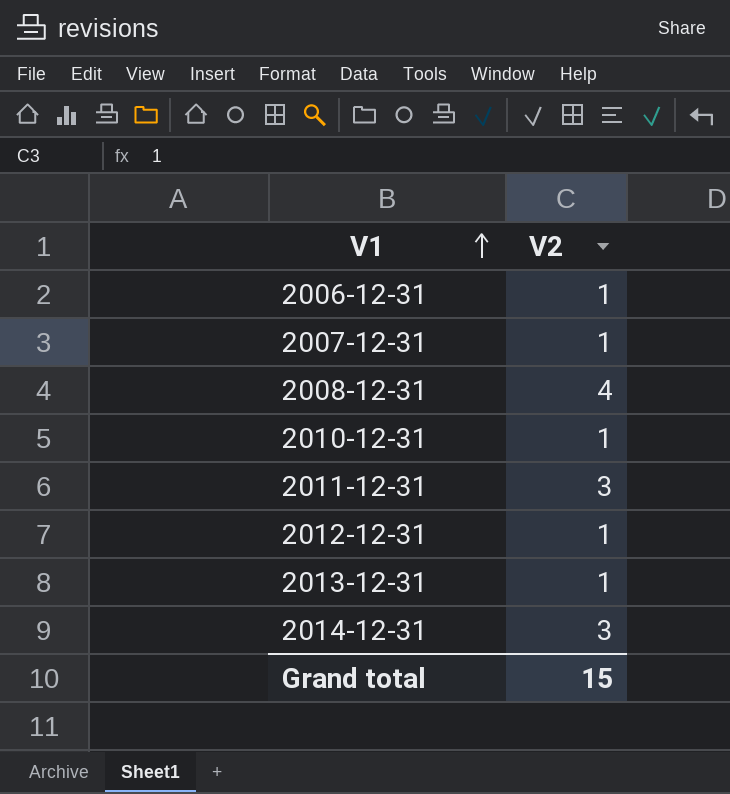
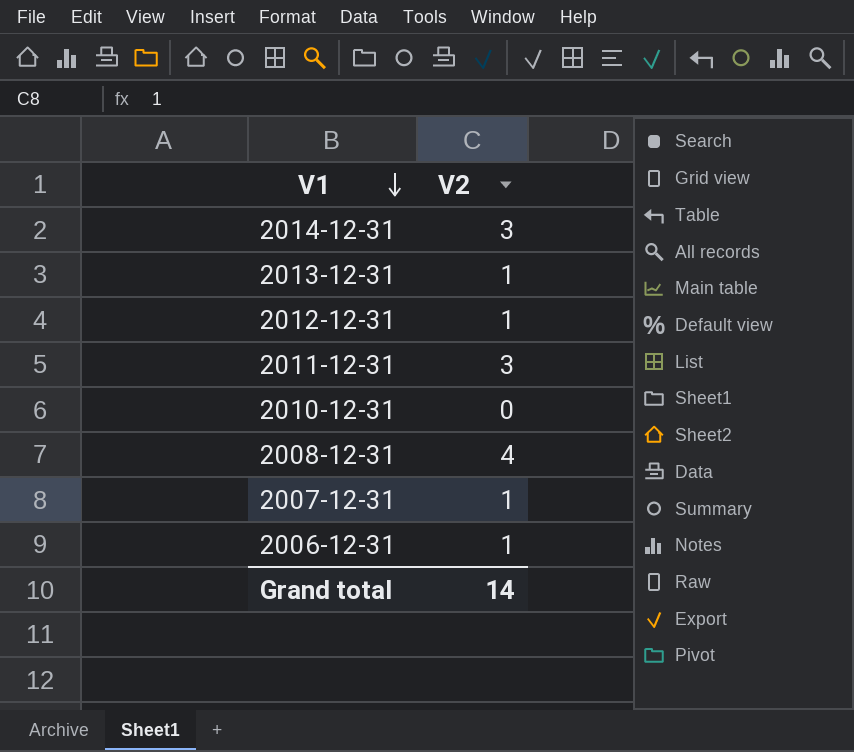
row order: V1 ascending -> V1 descending
2010-12-31 | V2: 1 -> 0
Grand total | V2: 15 -> 14

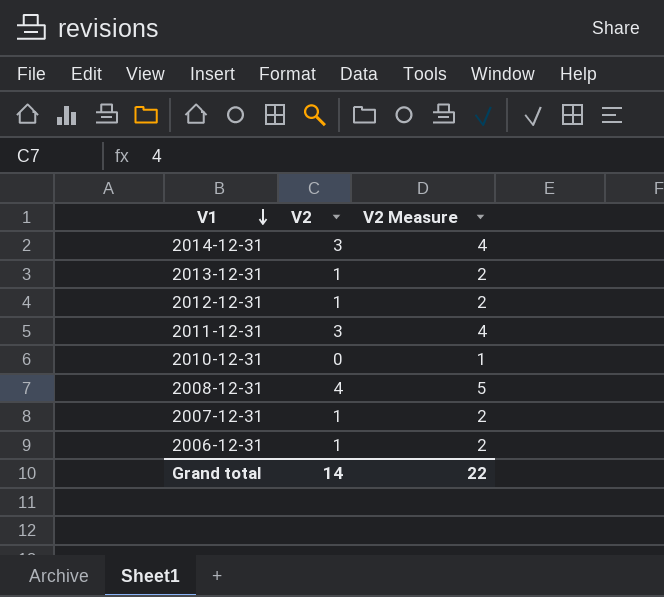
column V2 Measure | formula: none -> [V2] + 1

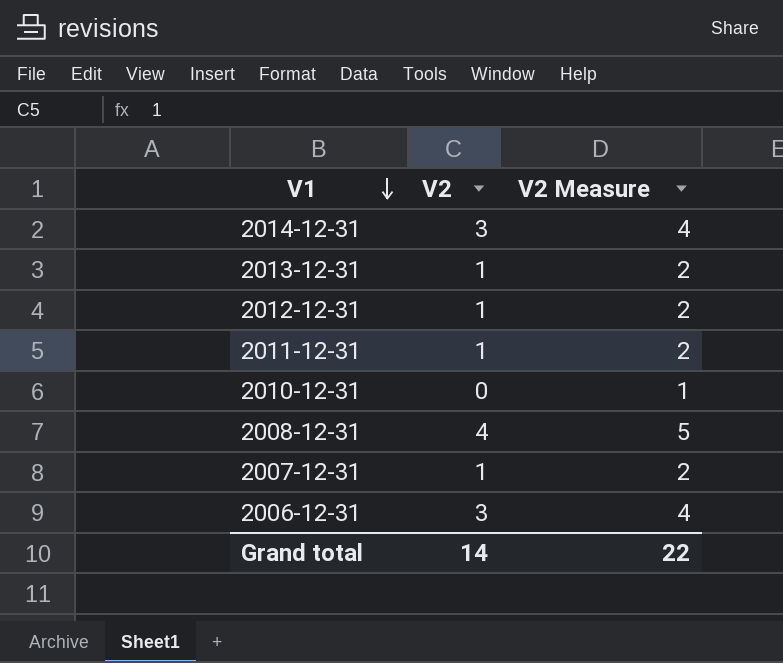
2011-12-31 | V2: 3 -> 1
2011-12-31 | V2 Measure: 4 -> 2
2006-12-31 | V2: 1 -> 3
2006-12-31 | V2 Measure: 2 -> 4

